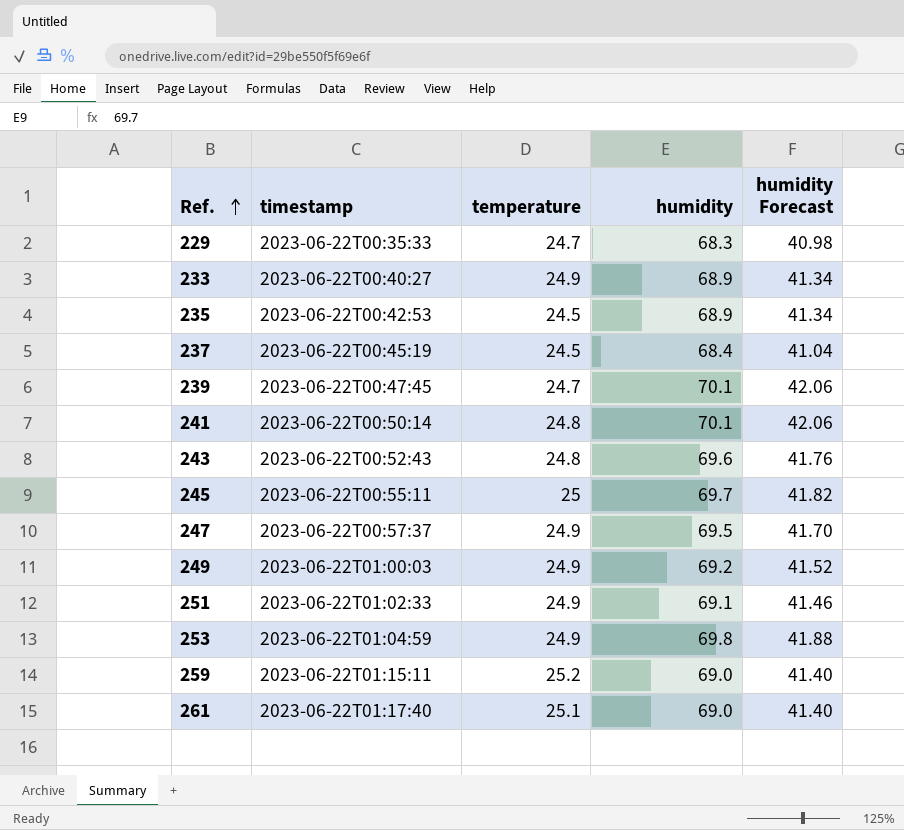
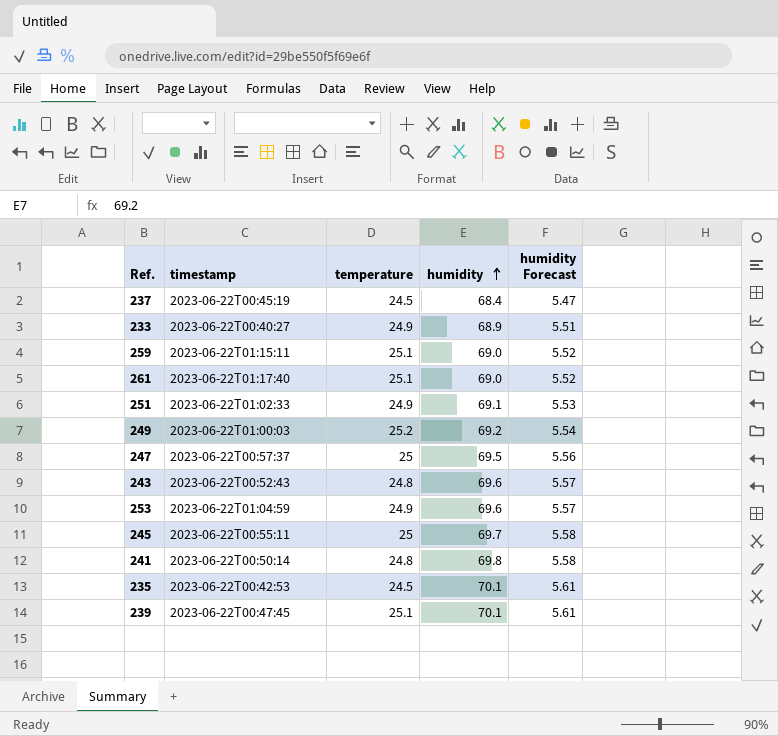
row order: Ref. ascending -> humidity ascending
column humidity Forecast | formula: [humidity] * 0.6 -> [humidity] * 0.08
row 229: 2023-06-22T00:35:33 | 24.7 | 68.3 | 40.98 -> none
259 | temperature: 25.2 -> 25.1
249 | temperature: 24.9 -> 25.2
247 | temperature: 24.9 -> 25
253 | humidity: 69.8 -> 69.6
241 | humidity: 70.1 -> 69.8
235 | humidity: 68.9 -> 70.1
239 | temperature: 24.7 -> 25.1

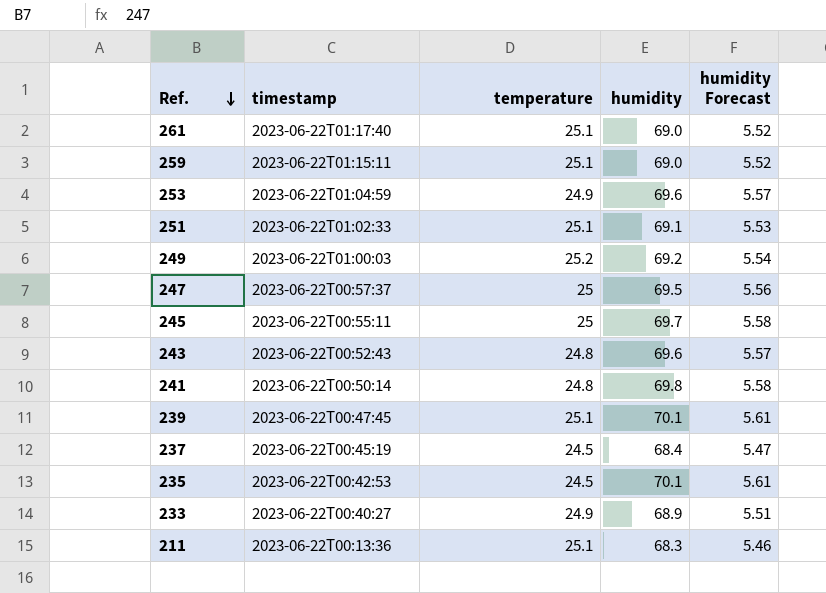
row order: humidity ascending -> Ref. descending
251 | temperature: 24.9 -> 25.1
row 211: none -> 2023-06-22T00:13:36 | 25.1 | 68.3 | 5.46

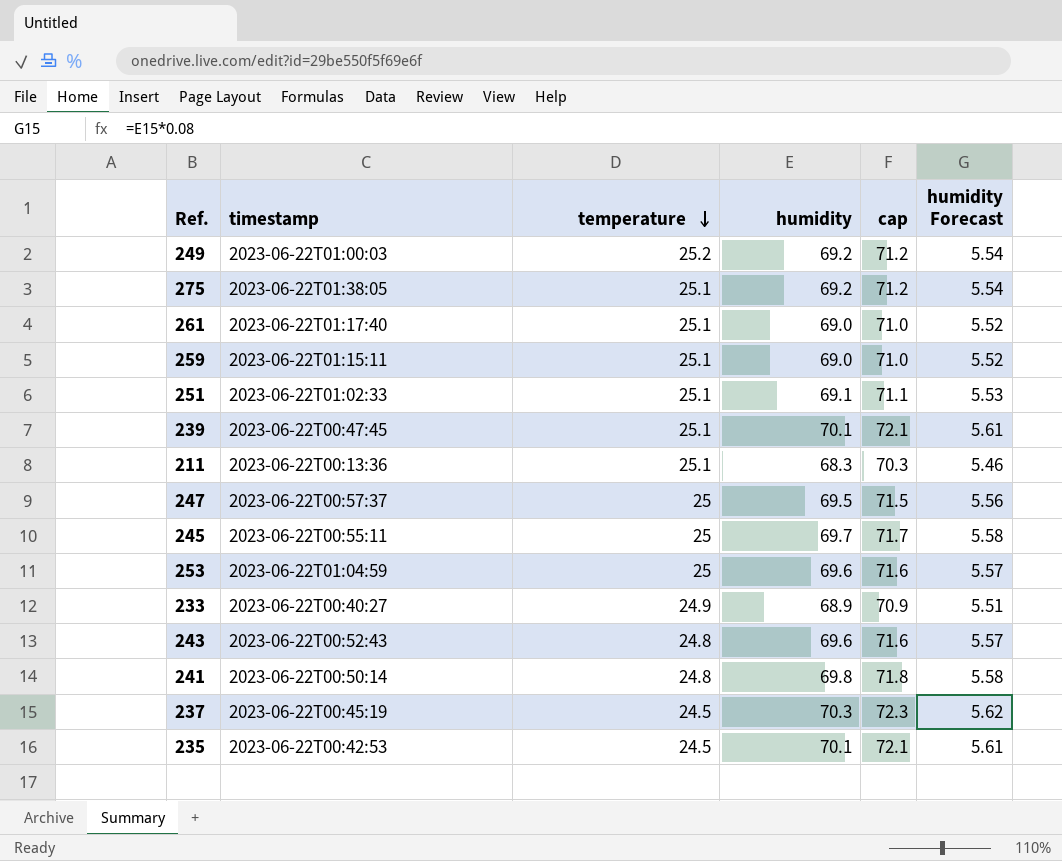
row order: Ref. descending -> temperature descending
column cap | formula: none -> [humidity] + 2
row 275: none -> 2023-06-22T01:38:05 | 25.1 | 69.2 | 71.2 | 5.54
253 | temperature: 24.9 -> 25
237 | humidity: 68.4 -> 70.3
237 | humidity Forecast: 5.47 -> 5.62

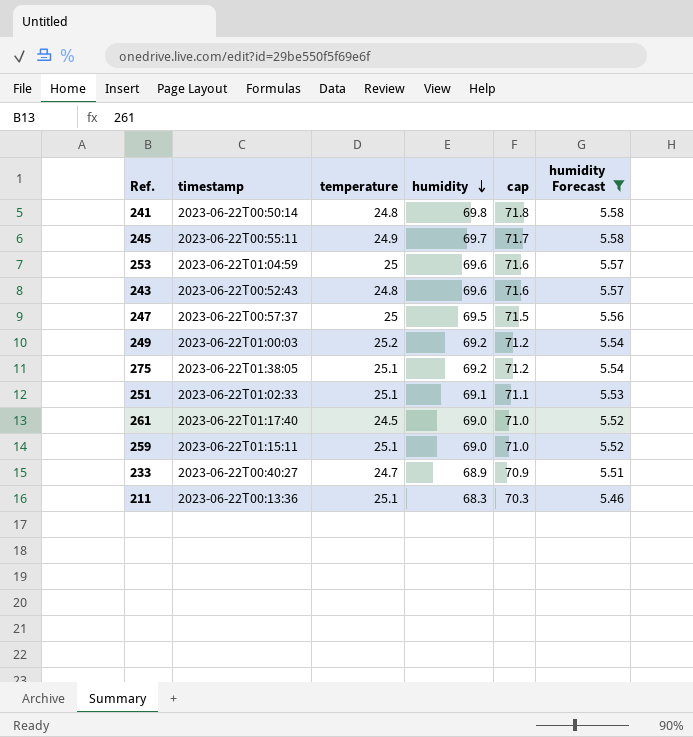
filter: none -> humidity Forecast <= 5.58
row order: temperature descending -> humidity descending
245 | temperature: 25 -> 24.9
261 | temperature: 25.1 -> 24.5
233 | temperature: 24.9 -> 24.7

